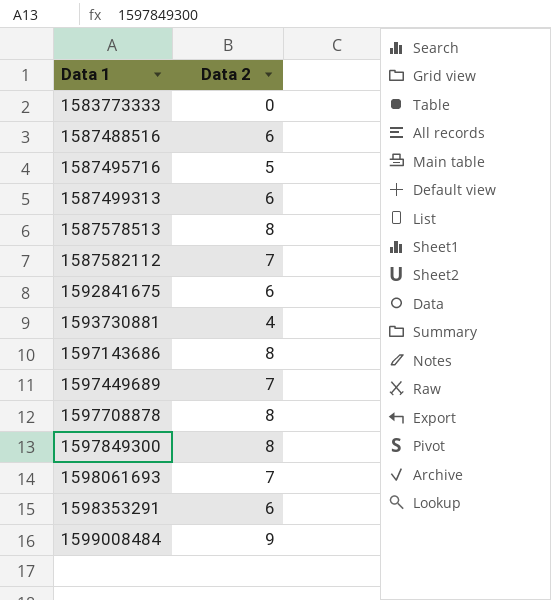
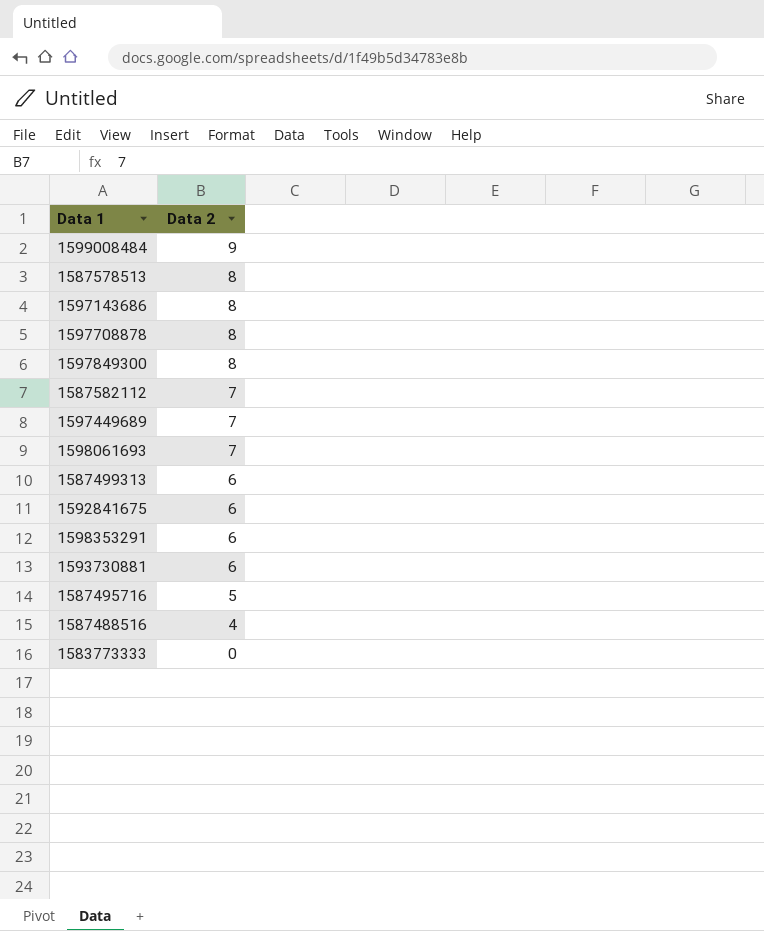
row order: Data 1 ascending -> Data 2 descending
1593730881 | Data 2: 4 -> 6
1587488516 | Data 2: 6 -> 4

